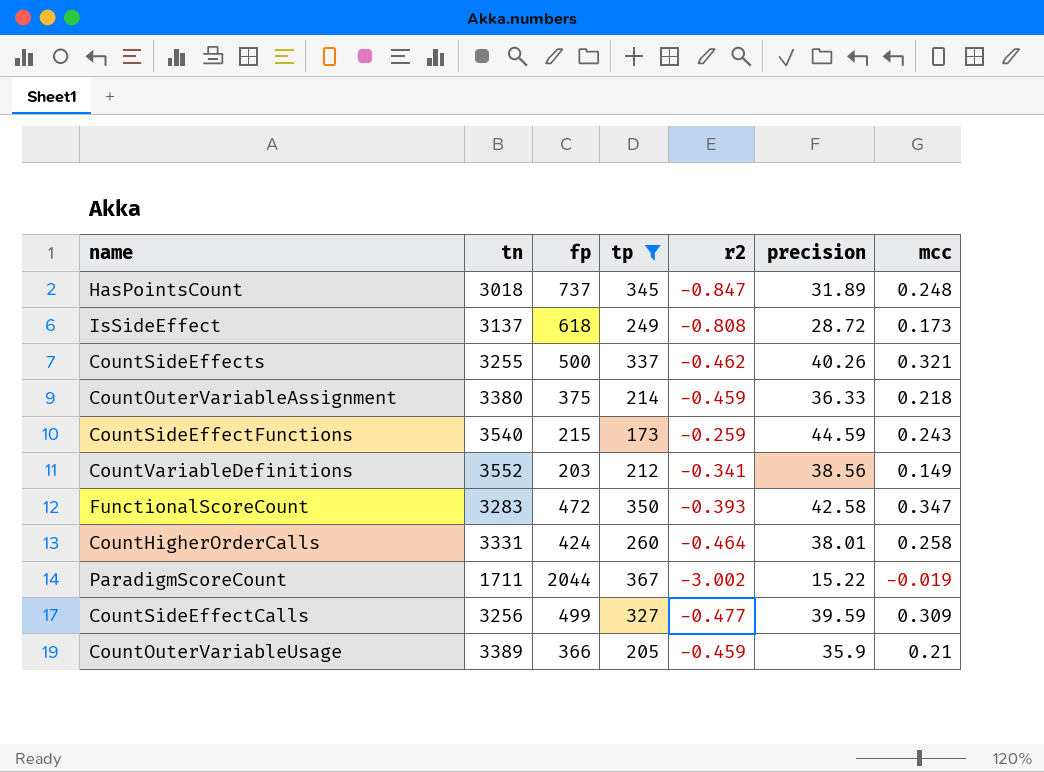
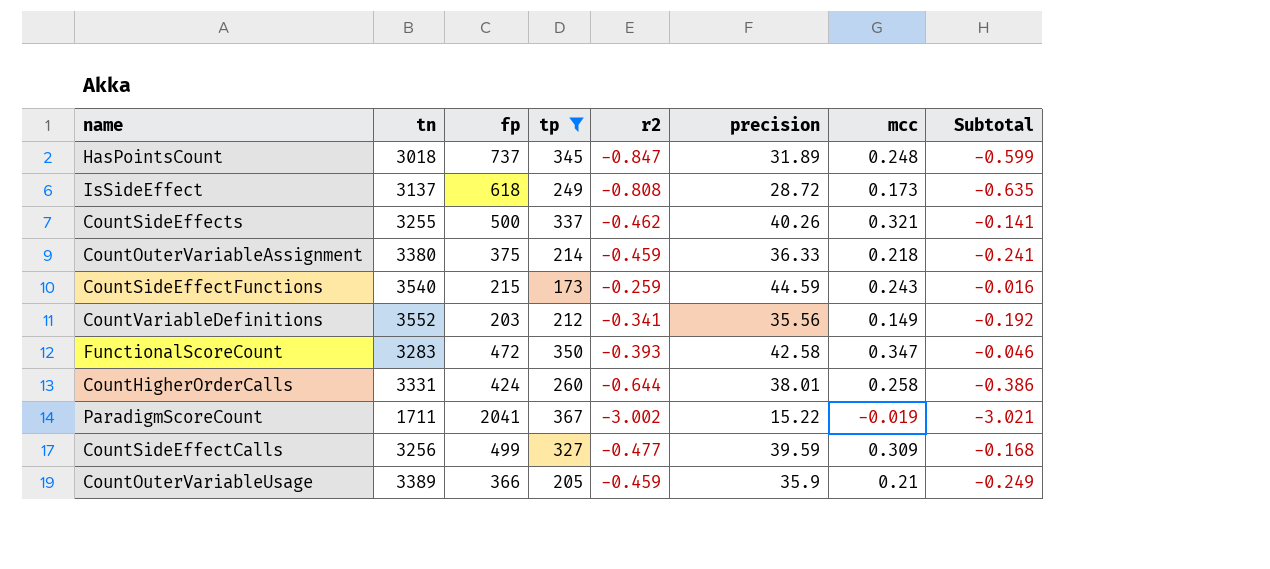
column Subtotal | formula: none -> [r2] + [mcc]
CountVariableDefinitions | precision: 38.56 -> 35.56
CountHigherOrderCalls | r2: -0.464 -> -0.644
ParadigmScoreCount | fp: 2044 -> 2041

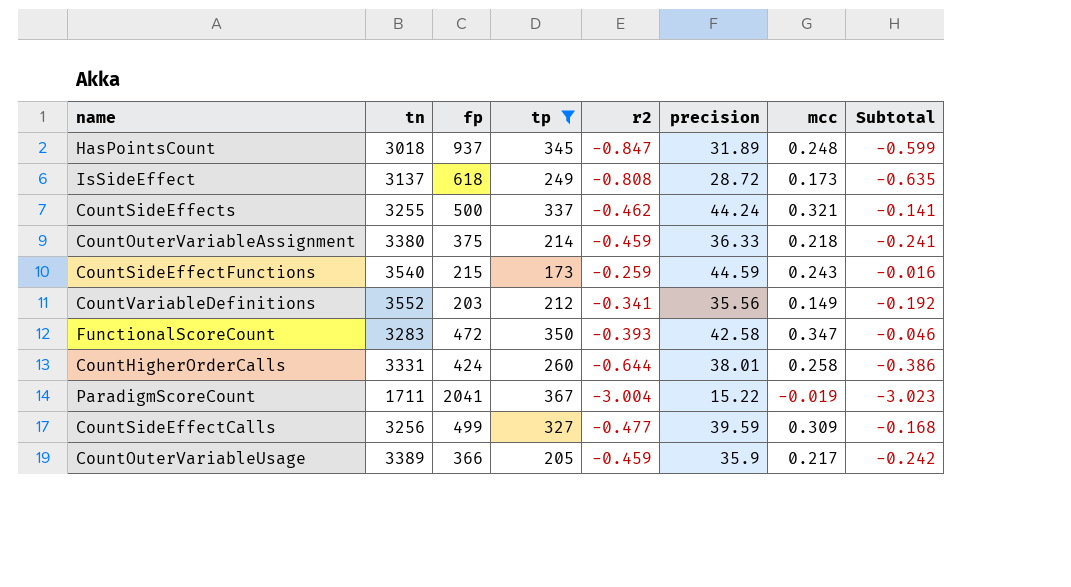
HasPointsCount | fp: 737 -> 937
CountSideEffects | precision: 40.26 -> 44.24
ParadigmScoreCount | r2: -3.002 -> -3.004
ParadigmScoreCount | Subtotal: -3.021 -> -3.023
CountOuterVariableUsage | mcc: 0.21 -> 0.217
CountOuterVariableUsage | Subtotal: -0.249 -> -0.242

